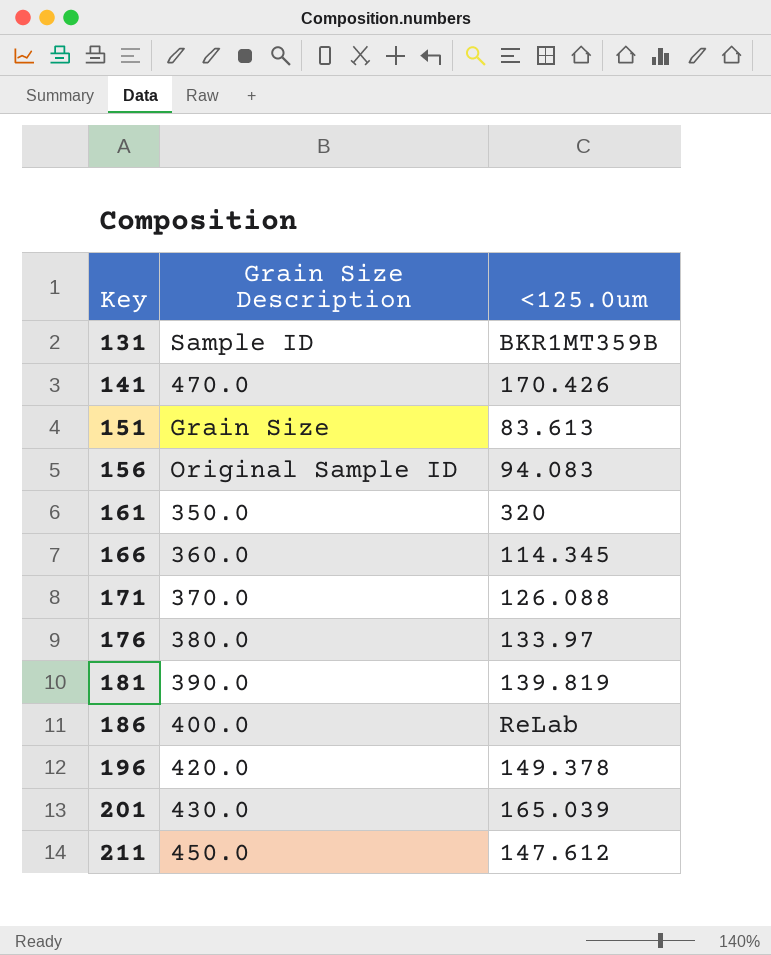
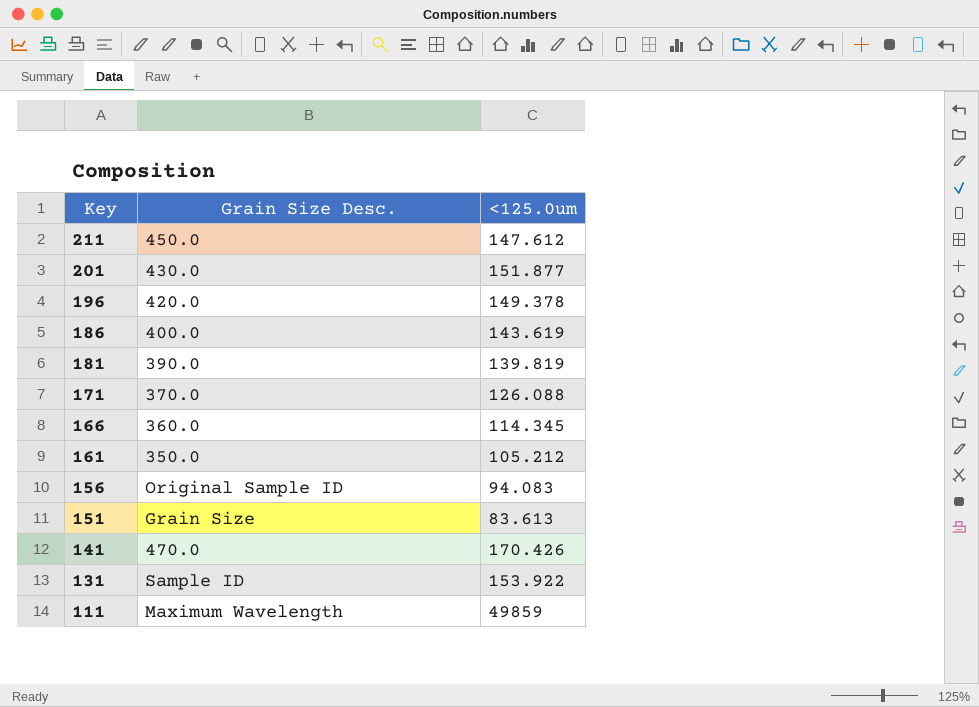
row order: Key ascending -> Key descending
column name: Grain Size Description -> Grain Size Desc.
row 176: 380.0 | 133.97 -> none
201 | <125.0um: 165.039 -> 151.877
186 | <125.0um: ReLab -> 143.619
161 | <125.0um: 320 -> 105.212
131 | <125.0um: BKR1MT359B -> 153.922
row 111: none -> Maximum Wavelength | 49859

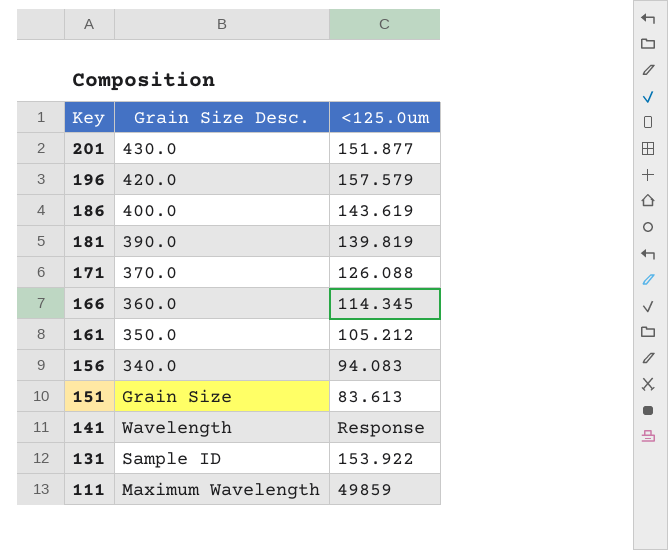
row 211: 450.0 | 147.612 -> none
196 | <125.0um: 149.378 -> 157.579
156 | Grain Size Desc.: Original Sample ID -> 340.0
141 | Grain Size Desc.: 470.0 -> Wavelength
141 | <125.0um: 170.426 -> Response

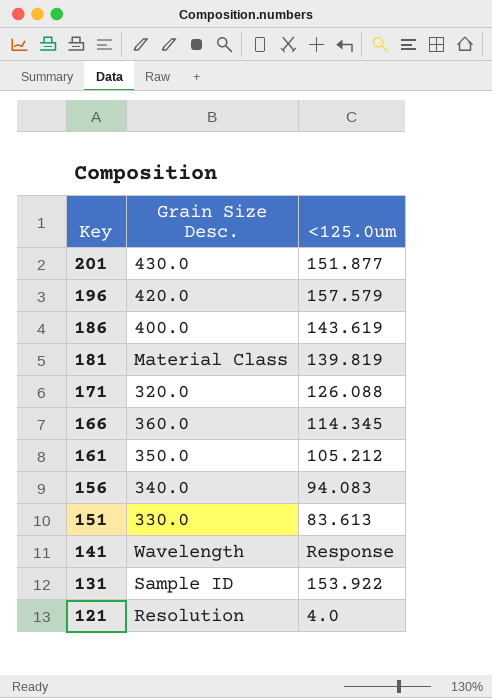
row 111: Maximum Wavelength | 49859 -> none
181 | Grain Size Desc.: 390.0 -> Material Class
171 | Grain Size Desc.: 370.0 -> 320.0
151 | Grain Size Desc.: Grain Size -> 330.0
row 121: none -> Resolution | 4.0

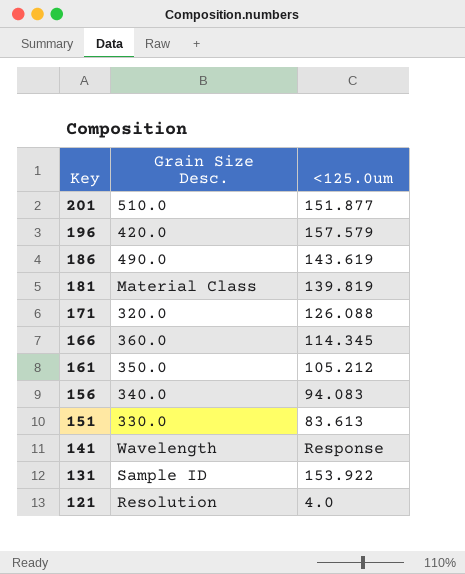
201 | Grain Size Desc.: 430.0 -> 510.0
186 | Grain Size Desc.: 400.0 -> 490.0

